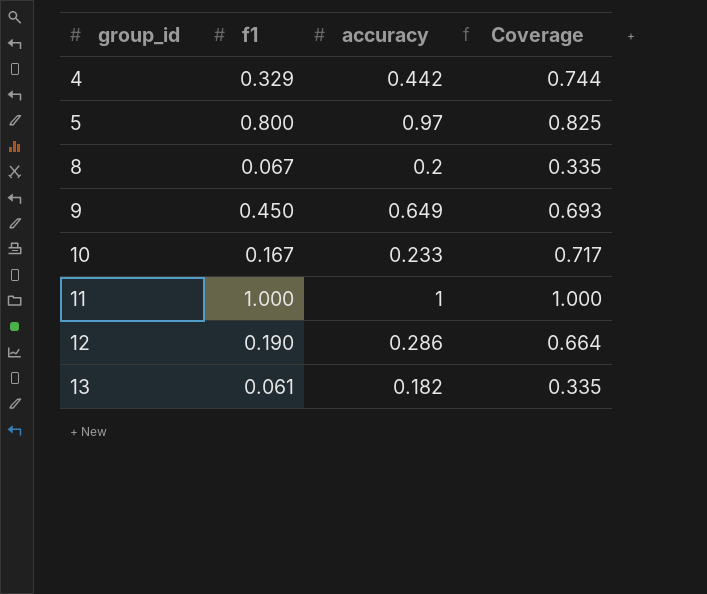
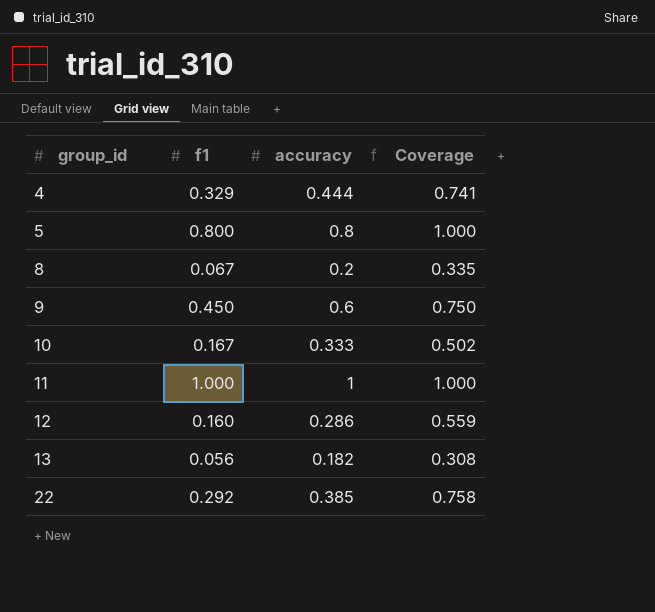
4 | accuracy: 0.442 -> 0.444
4 | Coverage: 0.744 -> 0.741
5 | accuracy: 0.97 -> 0.8
5 | Coverage: 0.825 -> 1.000
9 | accuracy: 0.649 -> 0.6
9 | Coverage: 0.693 -> 0.750
10 | accuracy: 0.233 -> 0.333
10 | Coverage: 0.717 -> 0.502
12 | f1: 0.190 -> 0.160
12 | Coverage: 0.664 -> 0.559
13 | f1: 0.061 -> 0.056
13 | Coverage: 0.335 -> 0.308
row 22: none -> 0.292 | 0.385 | 0.758

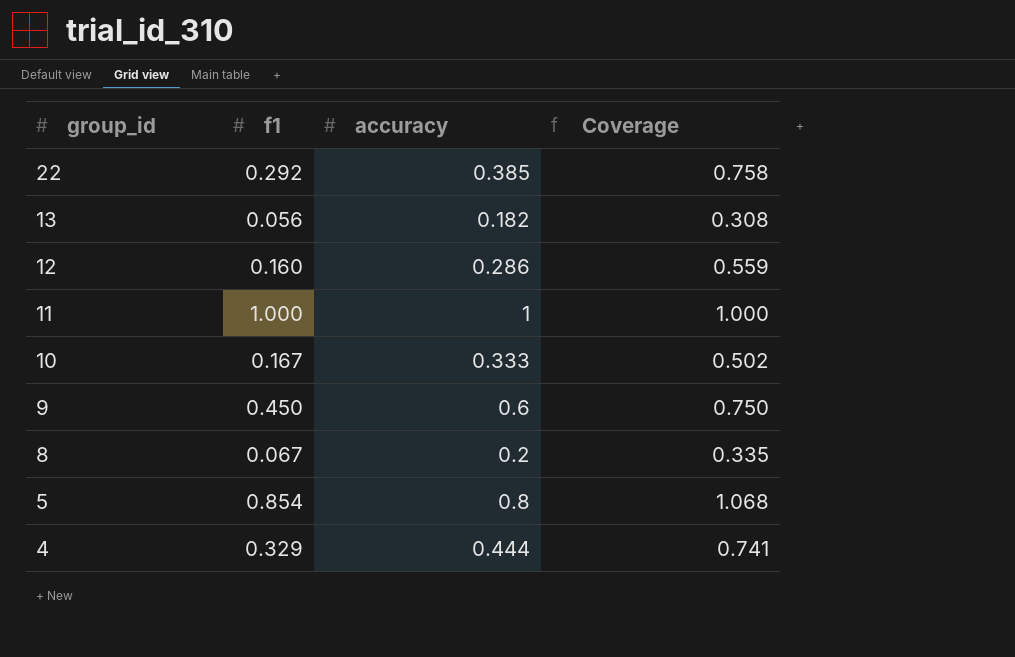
row order: group_id ascending -> group_id descending
5 | f1: 0.800 -> 0.854
5 | Coverage: 1.000 -> 1.068

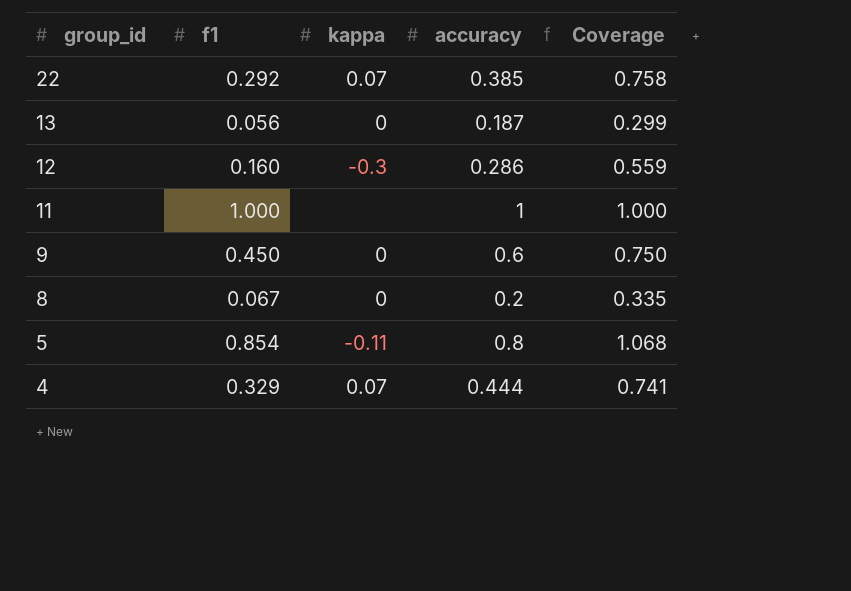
column kappa | position: none -> 3
row 10: 0.167 | 0.333 | 0.502 -> none
13 | accuracy: 0.182 -> 0.187
13 | Coverage: 0.308 -> 0.299

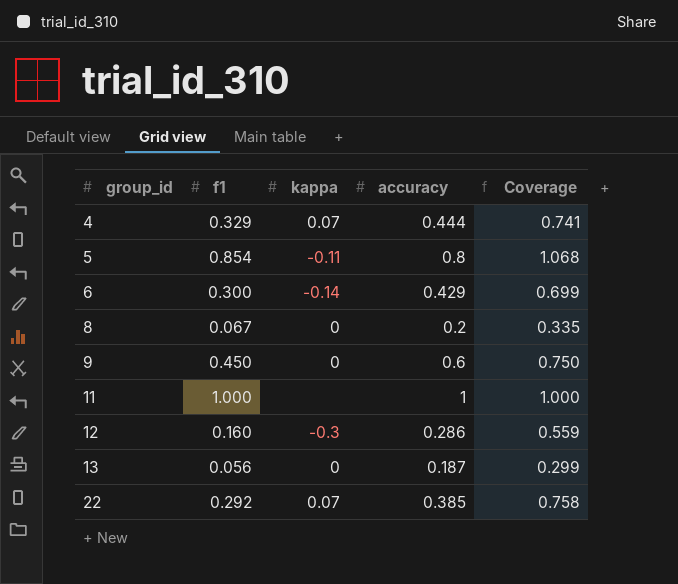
row order: group_id descending -> group_id ascending
row 6: none -> 0.300 | -0.14 | 0.429 | 0.699

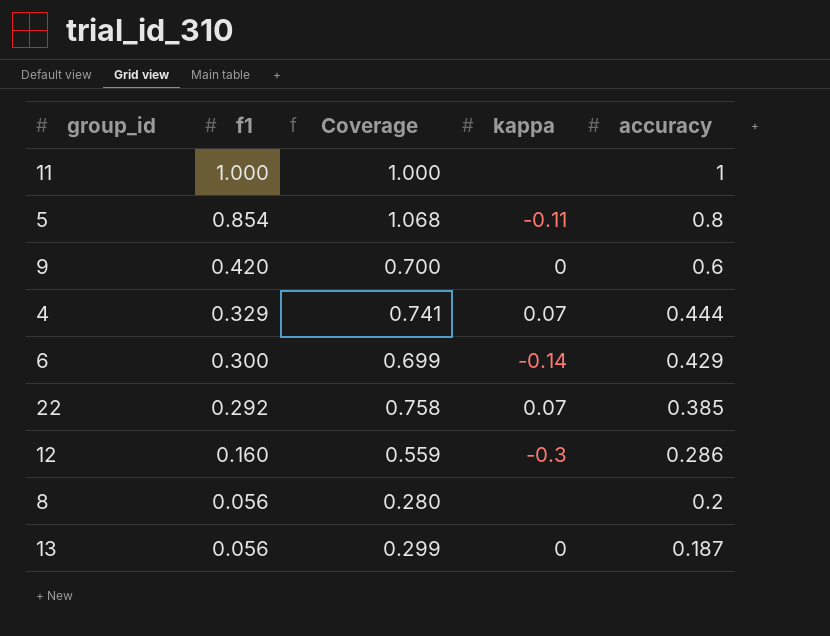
row order: group_id ascending -> f1 descending
column Coverage | position: 5 -> 3
9 | f1: 0.450 -> 0.420
9 | Coverage: 0.750 -> 0.700
8 | f1: 0.067 -> 0.056
8 | Coverage: 0.335 -> 0.280
8 | kappa: 0 -> none

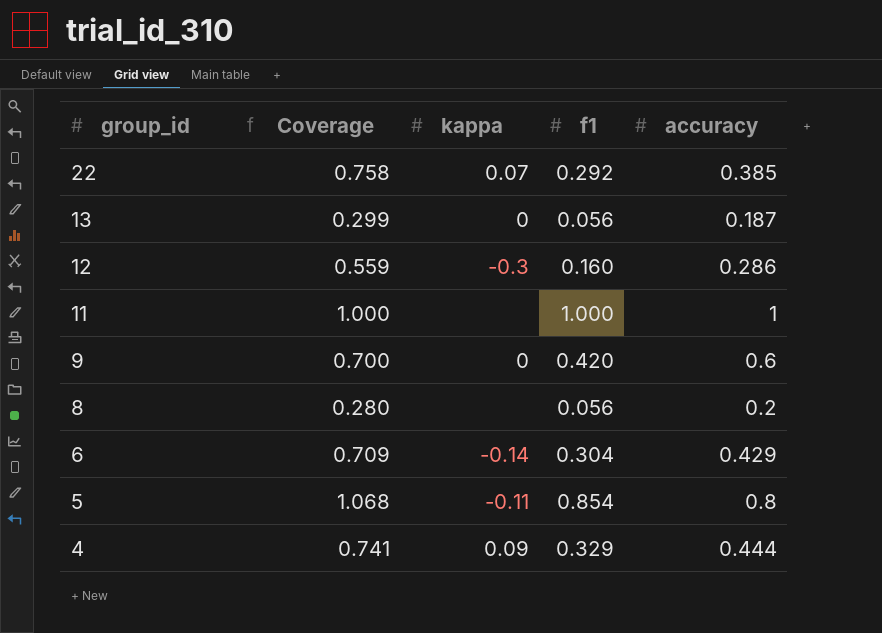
row order: f1 descending -> group_id descending
column f1 | position: 2 -> 4
6 | Coverage: 0.699 -> 0.709
6 | f1: 0.300 -> 0.304
4 | kappa: 0.07 -> 0.09

